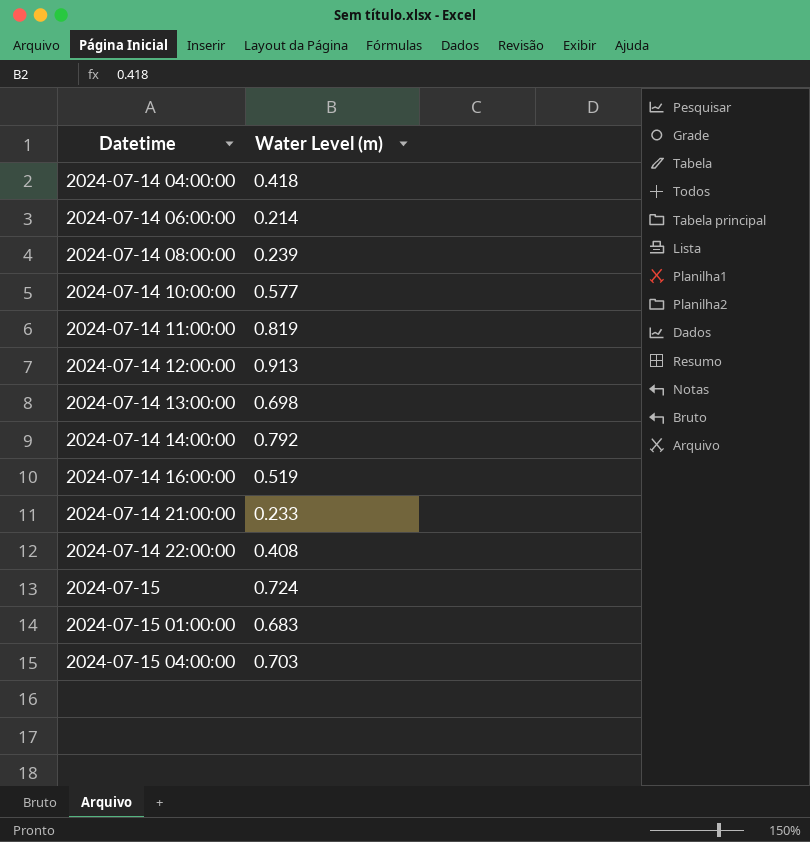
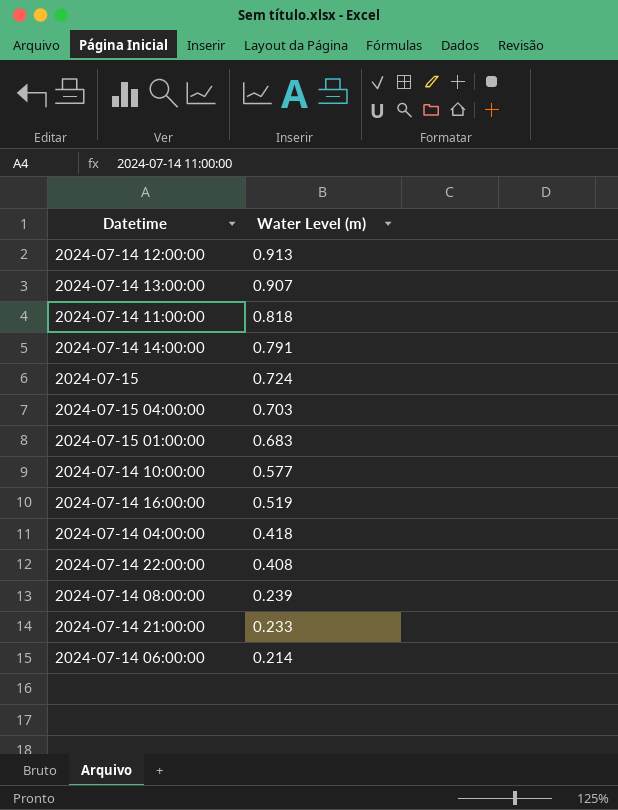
row order: Datetime ascending -> Water Level (m) descending
2024-07-14 13:00:00 | Water Level (m): 0.698 -> 0.907
2024-07-14 11:00:00 | Water Level (m): 0.819 -> 0.818
2024-07-14 14:00:00 | Water Level (m): 0.792 -> 0.791

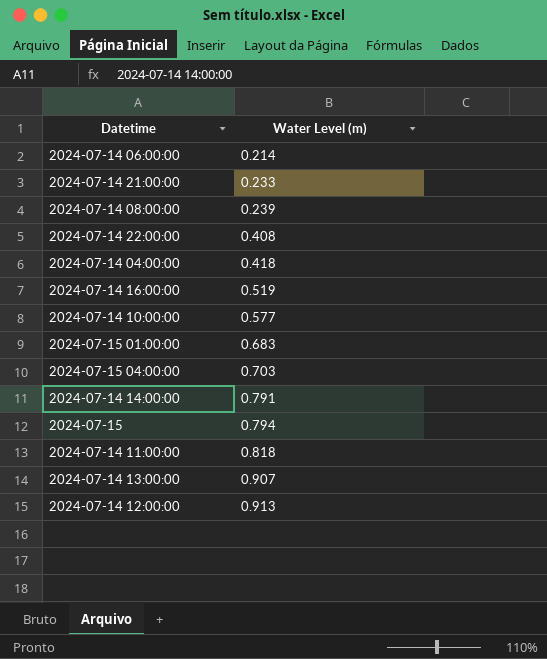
row order: Water Level (m) descending -> Water Level (m) ascending
2024-07-15 | Water Level (m): 0.724 -> 0.794

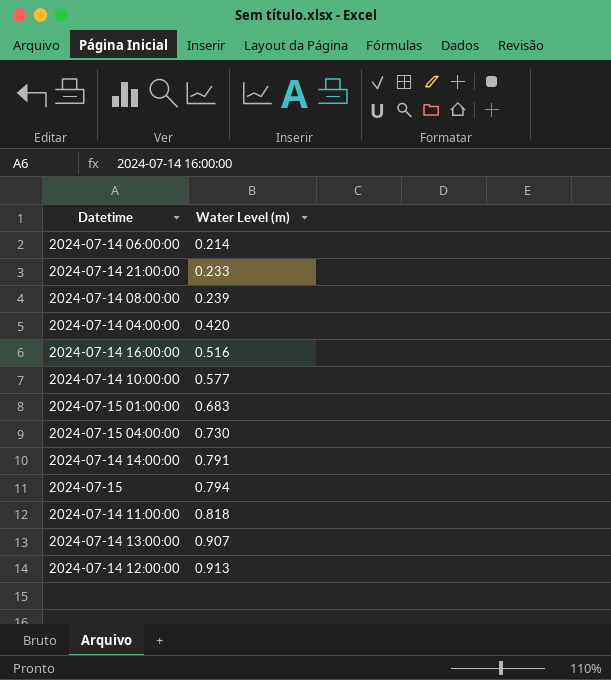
row 2024-07-14 22:00:00: 0.408 -> none
2024-07-14 04:00:00 | Water Level (m): 0.418 -> 0.420
2024-07-14 16:00:00 | Water Level (m): 0.519 -> 0.516
2024-07-15 04:00:00 | Water Level (m): 0.703 -> 0.730

